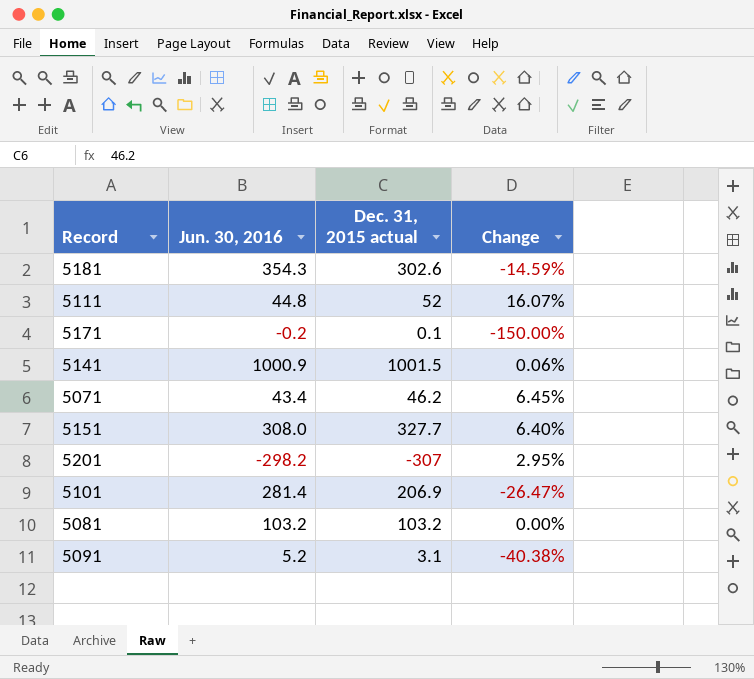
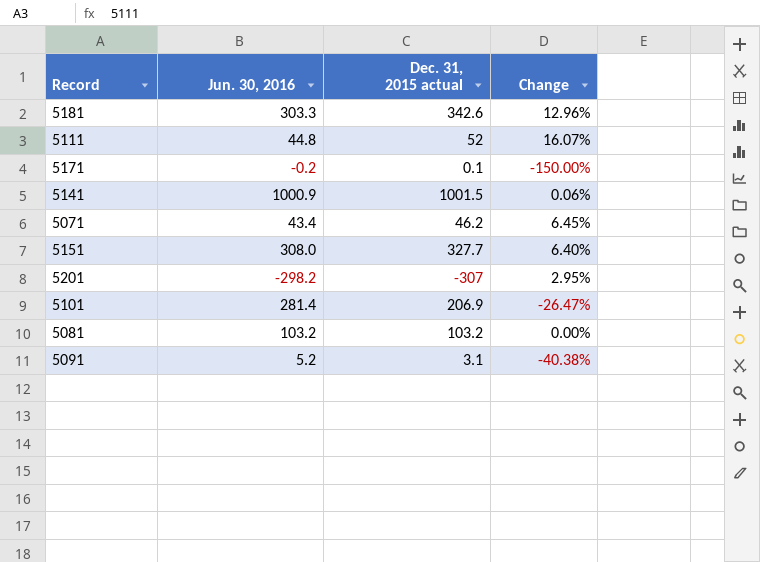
5181 | Jun. 30, 2016: 354.3 -> 303.3
5181 | Dec. 31, 2015 actual: 302.6 -> 342.6
5181 | Change: -14.59% -> 12.96%

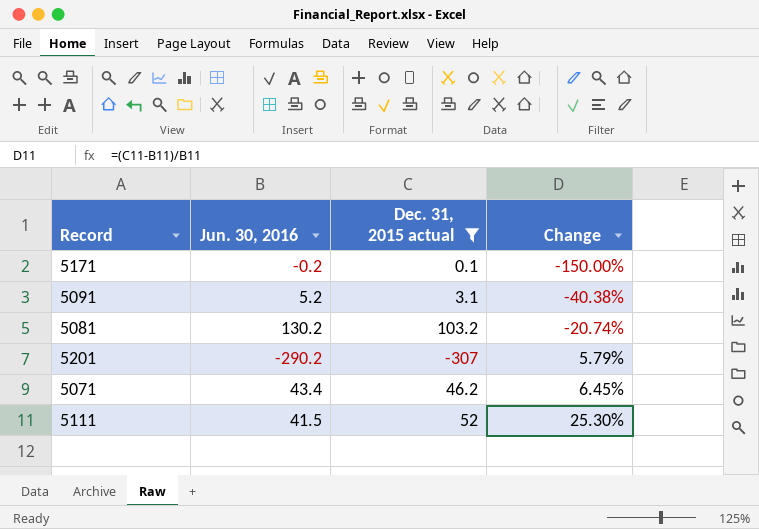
filter: none -> Dec. 31, 2015 actual <= 103.2
row order: none -> Change ascending
5081 | Jun. 30, 2016: 103.2 -> 130.2
5081 | Change: 0.00% -> -20.74%
5201 | Jun. 30, 2016: -298.2 -> -290.2
5201 | Change: 2.95% -> 5.79%
5111 | Jun. 30, 2016: 44.8 -> 41.5
5111 | Change: 16.07% -> 25.30%

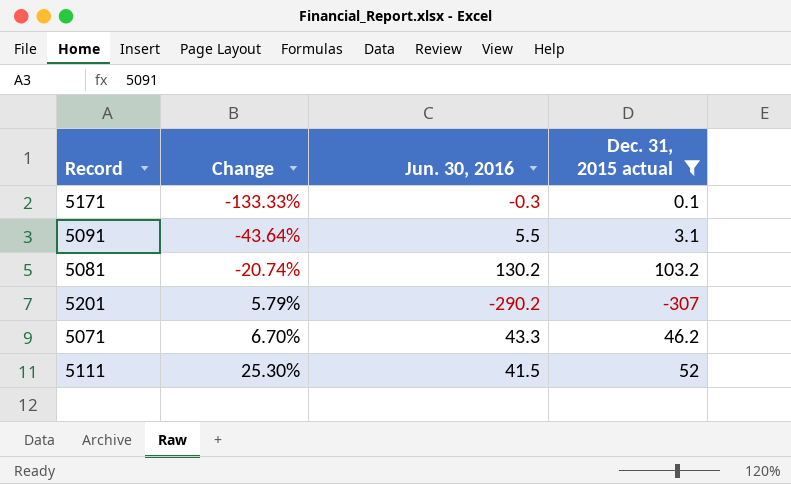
column Change | position: 4 -> 2
5171 | Change: -150.00% -> -133.33%
5171 | Jun. 30, 2016: -0.2 -> -0.3
5091 | Change: -40.38% -> -43.64%
5091 | Jun. 30, 2016: 5.2 -> 5.5
5071 | Change: 6.45% -> 6.70%
5071 | Jun. 30, 2016: 43.4 -> 43.3

